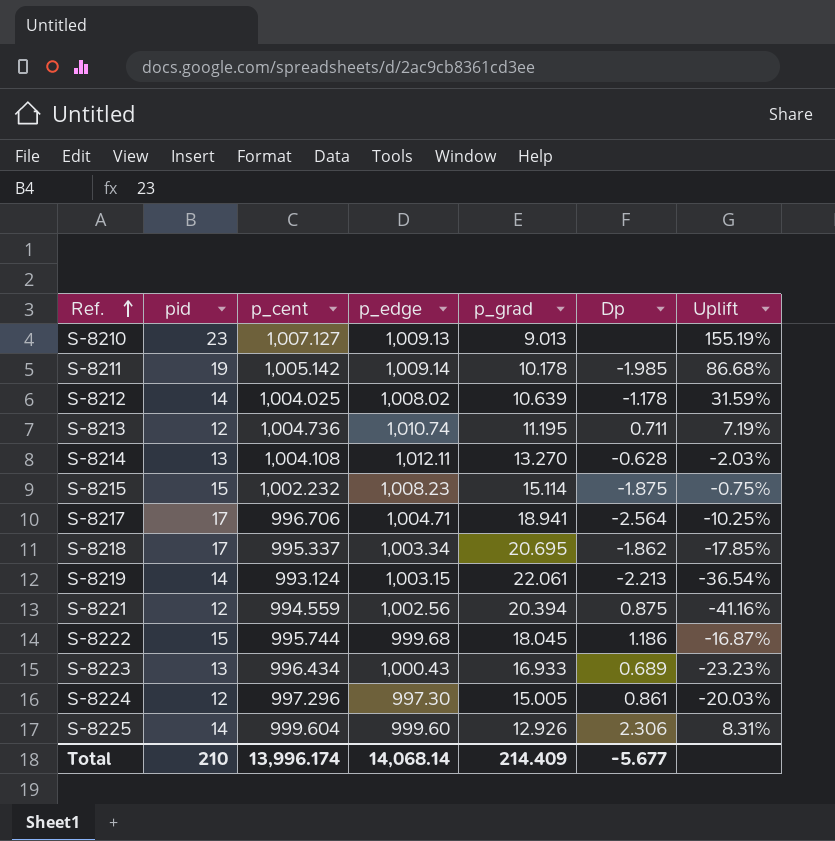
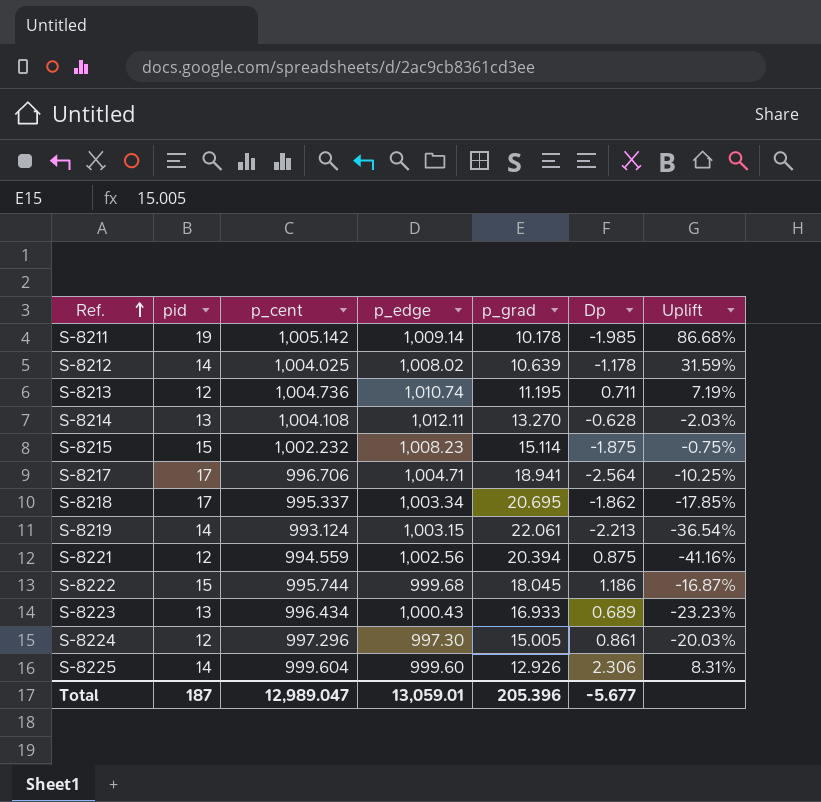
row S-8210: 23 | 1,007.127 | 1,009.13 | 9.013 | none | 155.19% -> none
Total | pid: 210 -> 187
Total | p_cent: 13,996.174 -> 12,989.047
Total | p_edge: 14,068.14 -> 13,059.01
Total | p_grad: 214.409 -> 205.396

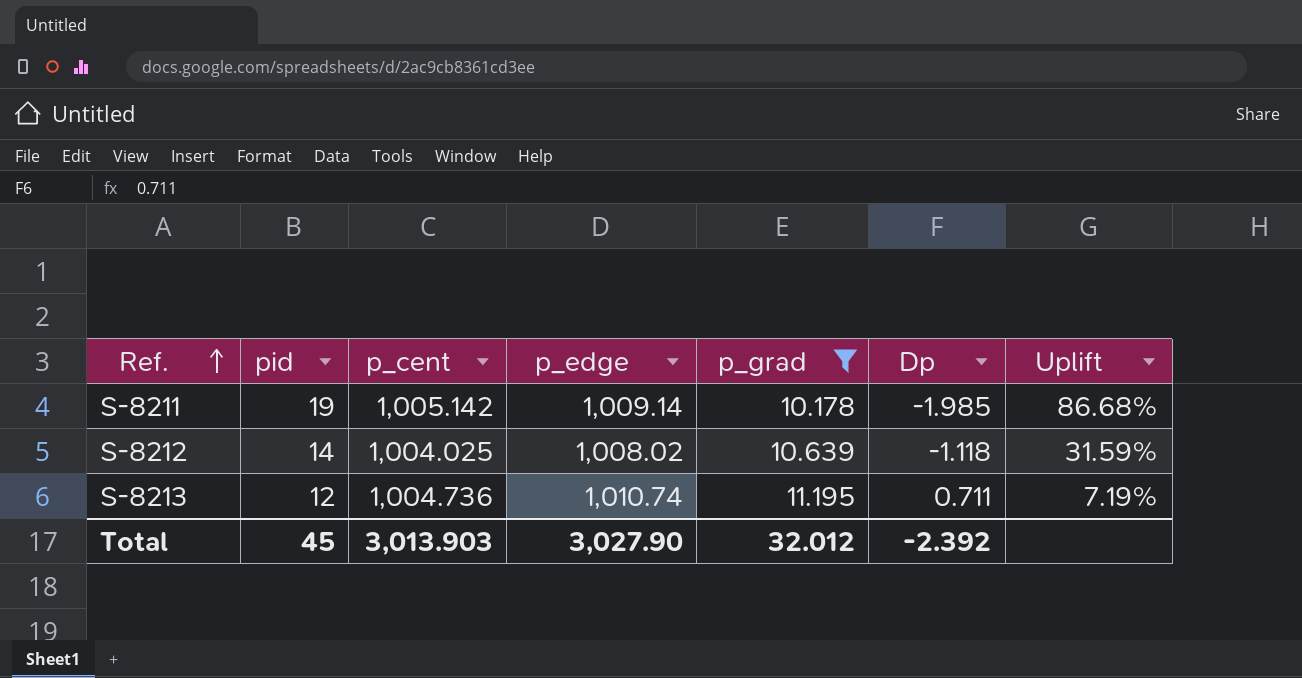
filter: none -> p_grad <= 11.195
S-8212 | Dp: -1.178 -> -1.118
Total | pid: 187 -> 45
Total | p_cent: 12,989.047 -> 3,013.903
Total | p_edge: 13,059.01 -> 3,027.90
Total | p_grad: 205.396 -> 32.012
Total | Dp: -5.677 -> -2.392

